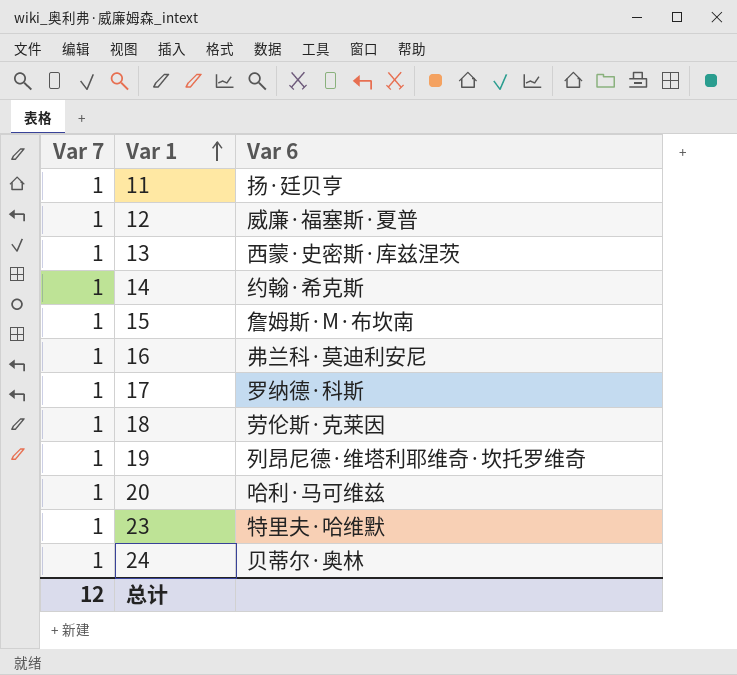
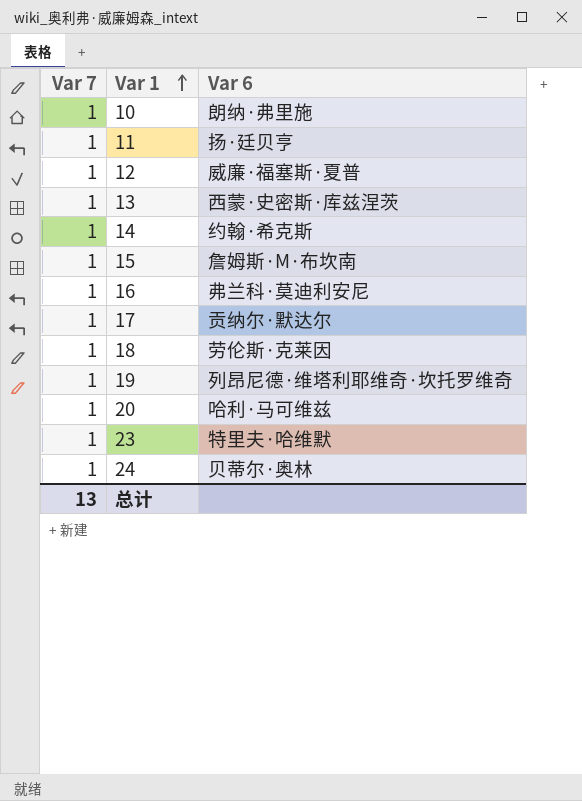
row 10: none -> 1 | 朗纳·弗里施
17 | Var 6: 罗纳德·科斯 -> 贡纳尔·默达尔
总计 | Var 7: 12 -> 13

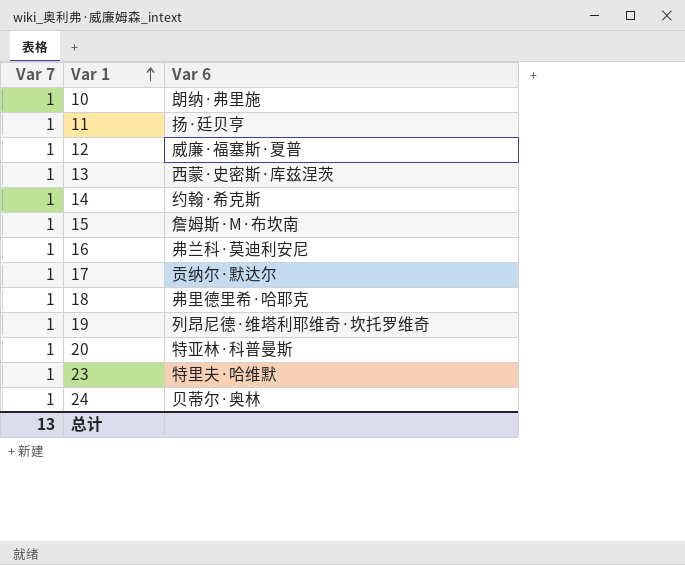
18 | Var 6: 劳伦斯·克莱因 -> 弗里德里希·哈耶克
20 | Var 6: 哈利·马可维兹 -> 特亚林·科普曼斯

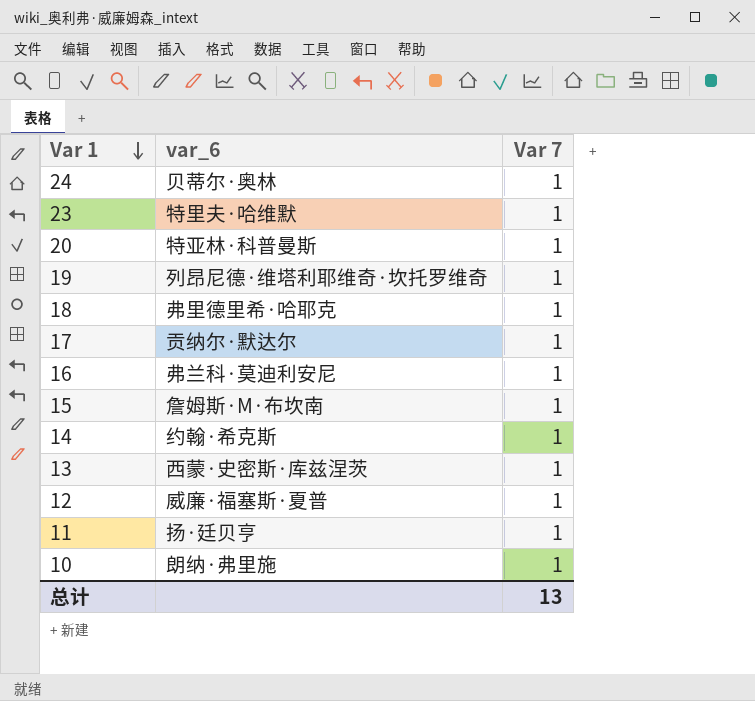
row order: Var 1 ascending -> Var 1 descending
column name: Var 6 -> var_6
column Var 7 | position: 1 -> 3

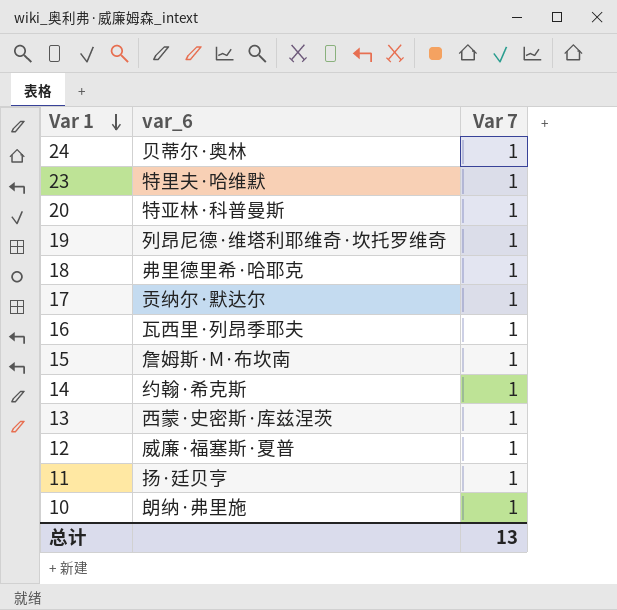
16 | var_6: 弗兰科·莫迪利安尼 -> 瓦西里·列昂季耶夫

